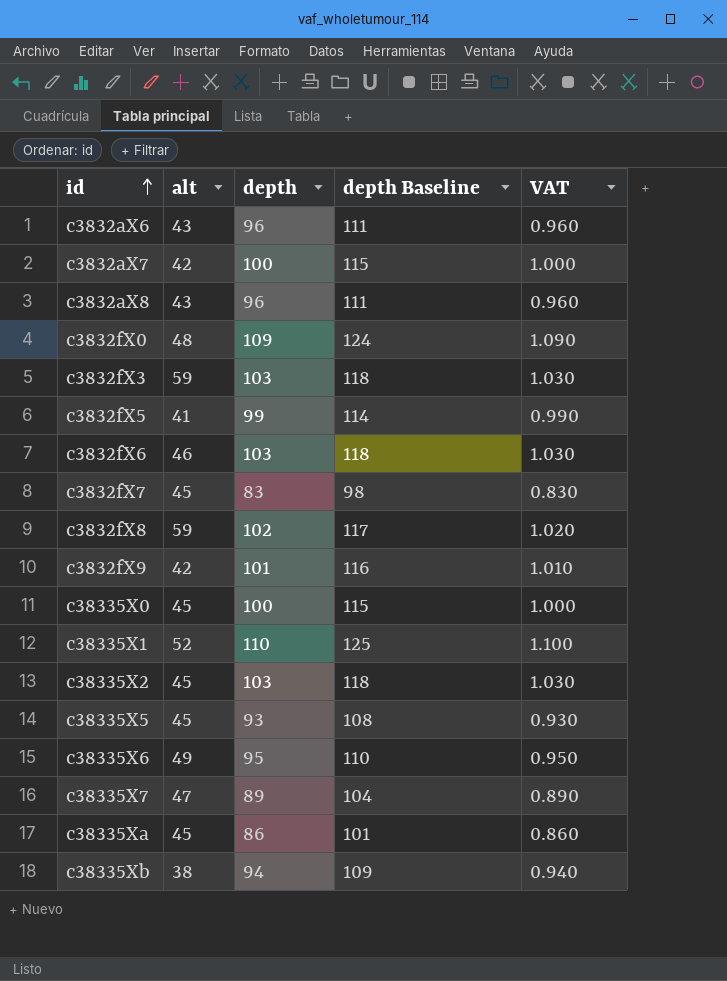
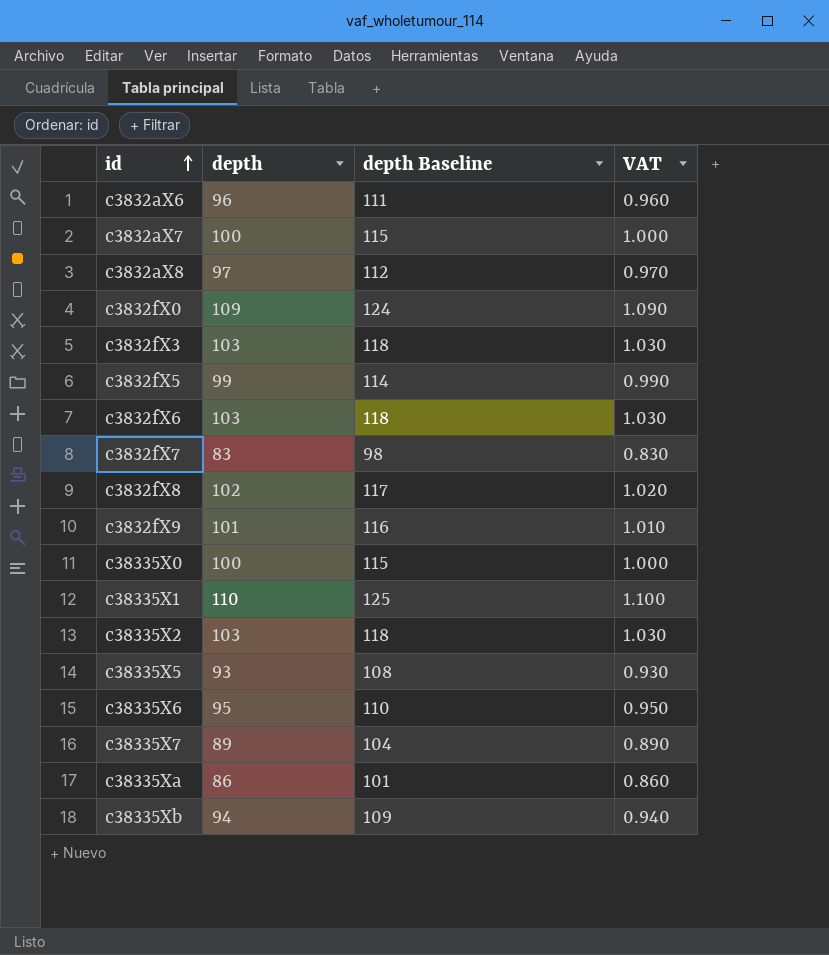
column alt | position: 2 -> none
c3832aX8 | depth: 96 -> 97
c3832aX8 | depth Baseline: 111 -> 112
c3832aX8 | VAT: 0.960 -> 0.970

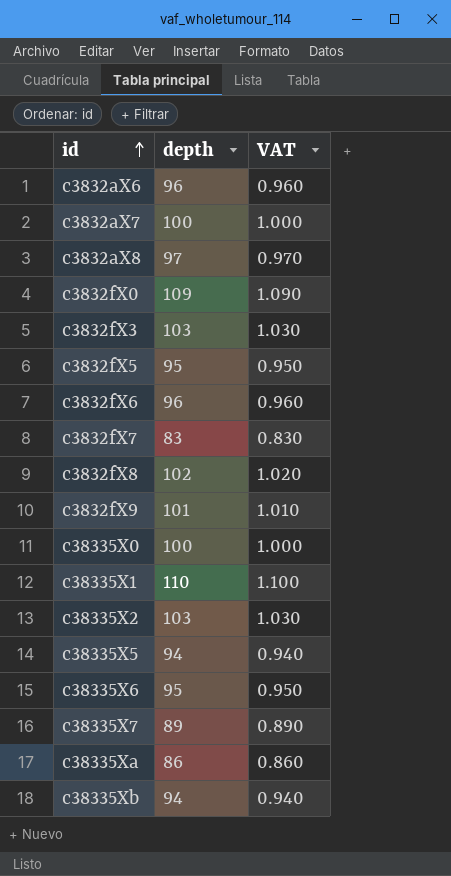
column depth Baseline | formula: [depth] + 15 -> none
c3832fX5 | depth: 99 -> 95
c3832fX5 | VAT: 0.990 -> 0.950
c3832fX6 | depth: 103 -> 96
c3832fX6 | VAT: 1.030 -> 0.960
c38335X5 | depth: 93 -> 94
c38335X5 | VAT: 0.930 -> 0.940

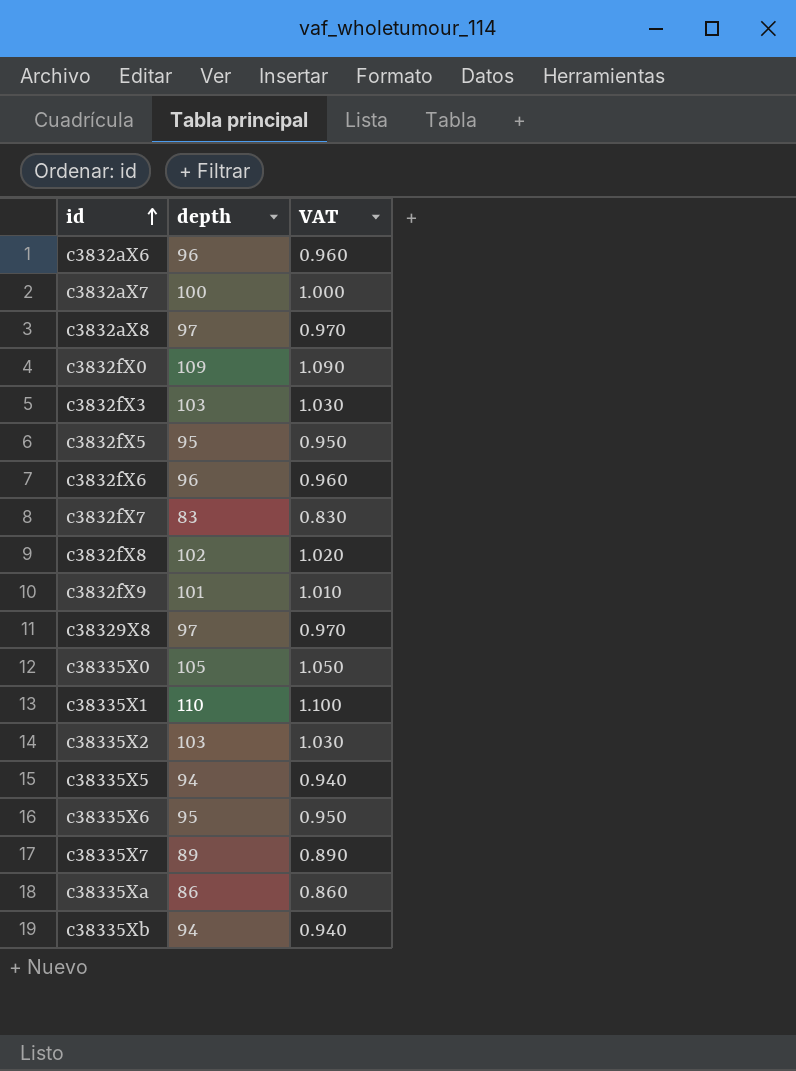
row c38329X8: none -> 97 | 0.970
c38335X0 | depth: 100 -> 105
c38335X0 | VAT: 1.000 -> 1.050

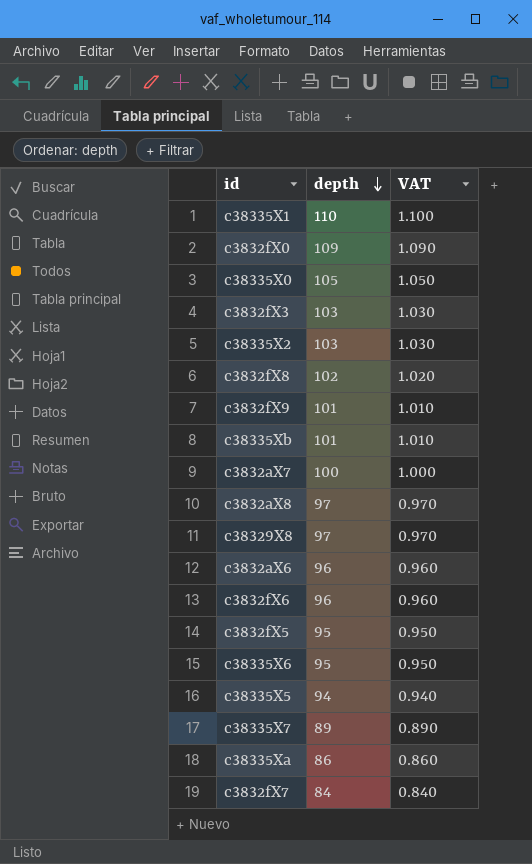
row order: id ascending -> depth descending
c38335Xb | depth: 94 -> 101
c38335Xb | VAT: 0.940 -> 1.010
c3832fX7 | depth: 83 -> 84
c3832fX7 | VAT: 0.830 -> 0.840

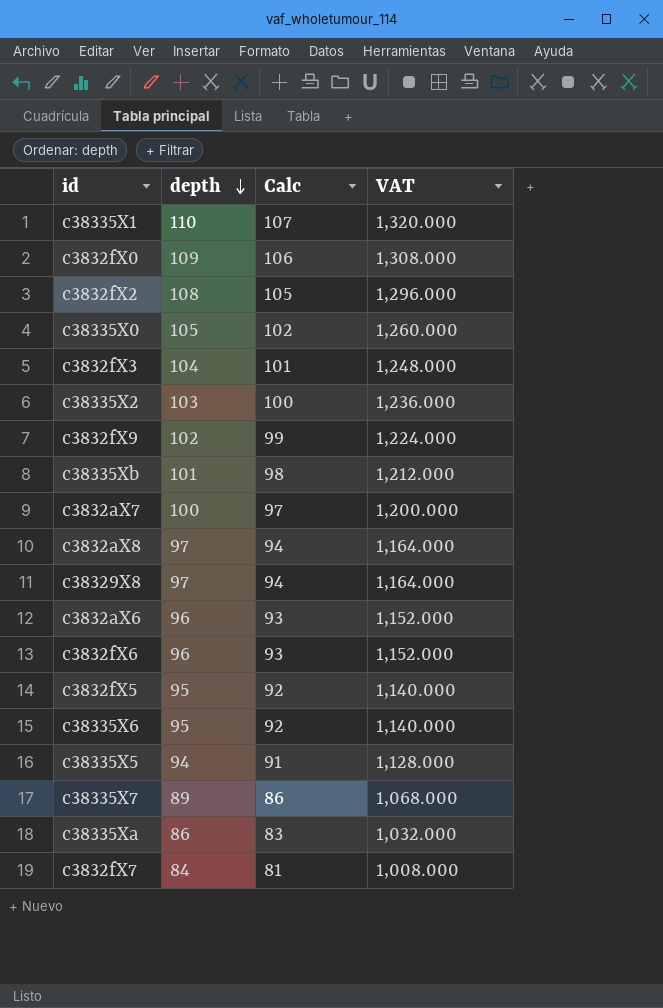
column Calc | formula: none -> [depth] - 3
column VAT | formula: [depth] * 0.01 -> [depth] * 12
row c3832fX8: 102 | 1.020 -> none
row c3832fX2: none -> 108 | 105 | 1,296.000
c3832fX3 | depth: 103 -> 104
c3832fX9 | depth: 101 -> 102

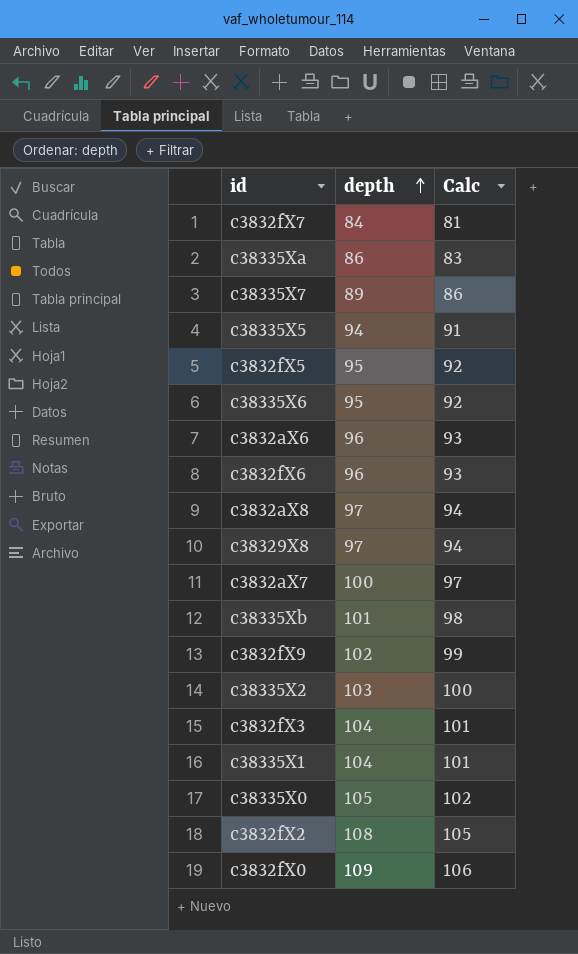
row order: depth descending -> depth ascending
column VAT | formula: [depth] * 12 -> none
c38335X1 | depth: 110 -> 104
c38335X1 | Calc: 107 -> 101

